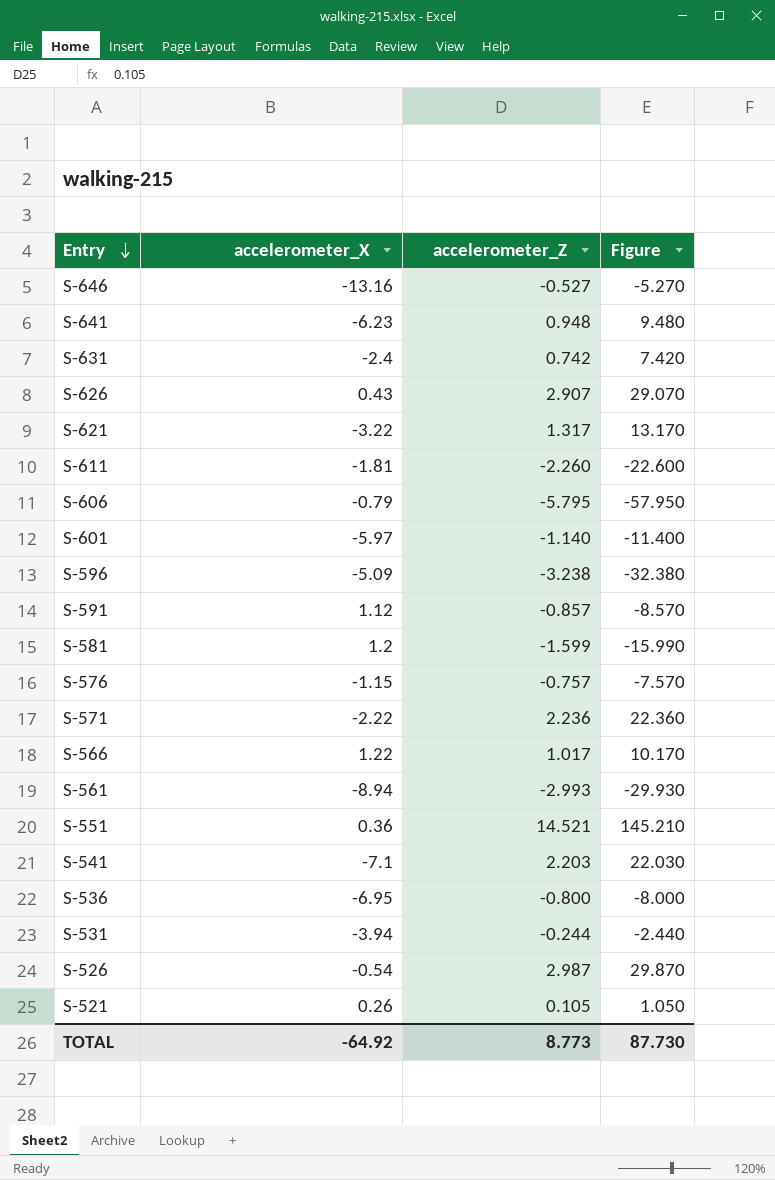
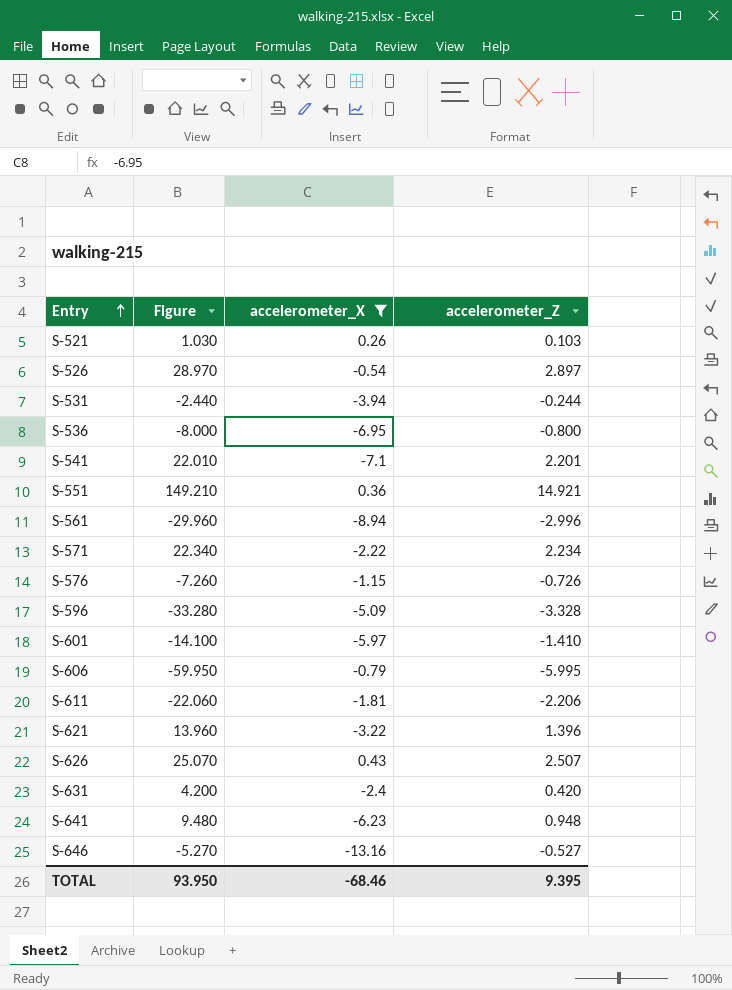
filter: none -> accelerometer_X <= 0.43
row order: Entry descending -> Entry ascending
column Figure | position: 4 -> 2
S-521 | Figure: 1.050 -> 1.030
S-521 | accelerometer_Z: 0.105 -> 0.103
S-526 | Figure: 29.870 -> 28.970
S-526 | accelerometer_Z: 2.987 -> 2.897
S-541 | Figure: 22.030 -> 22.010
S-541 | accelerometer_Z: 2.203 -> 2.201
S-551 | Figure: 145.210 -> 149.210
S-551 | accelerometer_Z: 14.521 -> 14.921
S-561 | Figure: -29.930 -> -29.960
S-561 | accelerometer_Z: -2.993 -> -2.996
S-571 | Figure: 22.360 -> 22.340
S-571 | accelerometer_Z: 2.236 -> 2.234
S-576 | Figure: -7.570 -> -7.260
S-576 | accelerometer_Z: -0.757 -> -0.726
S-596 | Figure: -32.380 -> -33.280
S-596 | accelerometer_Z: -3.238 -> -3.328
S-601 | Figure: -11.400 -> -14.100
S-601 | accelerometer_Z: -1.140 -> -1.410
S-606 | Figure: -57.950 -> -59.950
S-606 | accelerometer_Z: -5.795 -> -5.995
S-611 | Figure: -22.600 -> -22.060
S-611 | accelerometer_Z: -2.260 -> -2.206
S-621 | Figure: 13.170 -> 13.960
S-621 | accelerometer_Z: 1.317 -> 1.396
S-626 | Figure: 29.070 -> 25.070
S-626 | accelerometer_Z: 2.907 -> 2.507
S-631 | Figure: 7.420 -> 4.200
S-631 | accelerometer_Z: 0.742 -> 0.420
TOTAL | Figure: 87.730 -> 93.950
TOTAL | accelerometer_X: -64.92 -> -68.46
TOTAL | accelerometer_Z: 8.773 -> 9.395

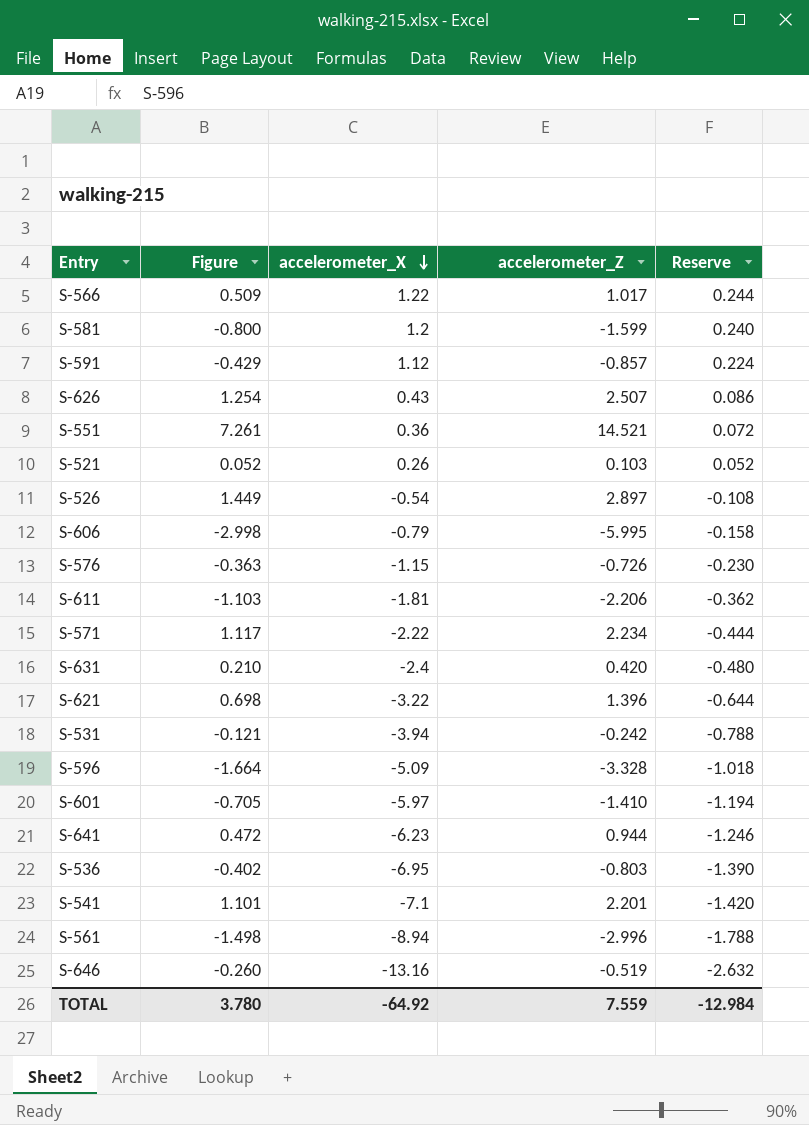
filter: accelerometer_X <= 0.43 -> none
row order: Entry ascending -> accelerometer_X descending
column Figure | formula: [accelerometer_Z] * 10 -> [accelerometer_Z] * 0.5
column Reserve | formula: none -> [accelerometer_X] * 0.2
S-551 | accelerometer_Z: 14.921 -> 14.521
S-531 | accelerometer_Z: -0.244 -> -0.242
S-641 | accelerometer_Z: 0.948 -> 0.944
S-536 | accelerometer_Z: -0.800 -> -0.803
S-646 | accelerometer_Z: -0.527 -> -0.519
TOTAL | Figure: 93.950 -> 3.780
TOTAL | accelerometer_X: -68.46 -> -64.92
TOTAL | accelerometer_Z: 9.395 -> 7.559

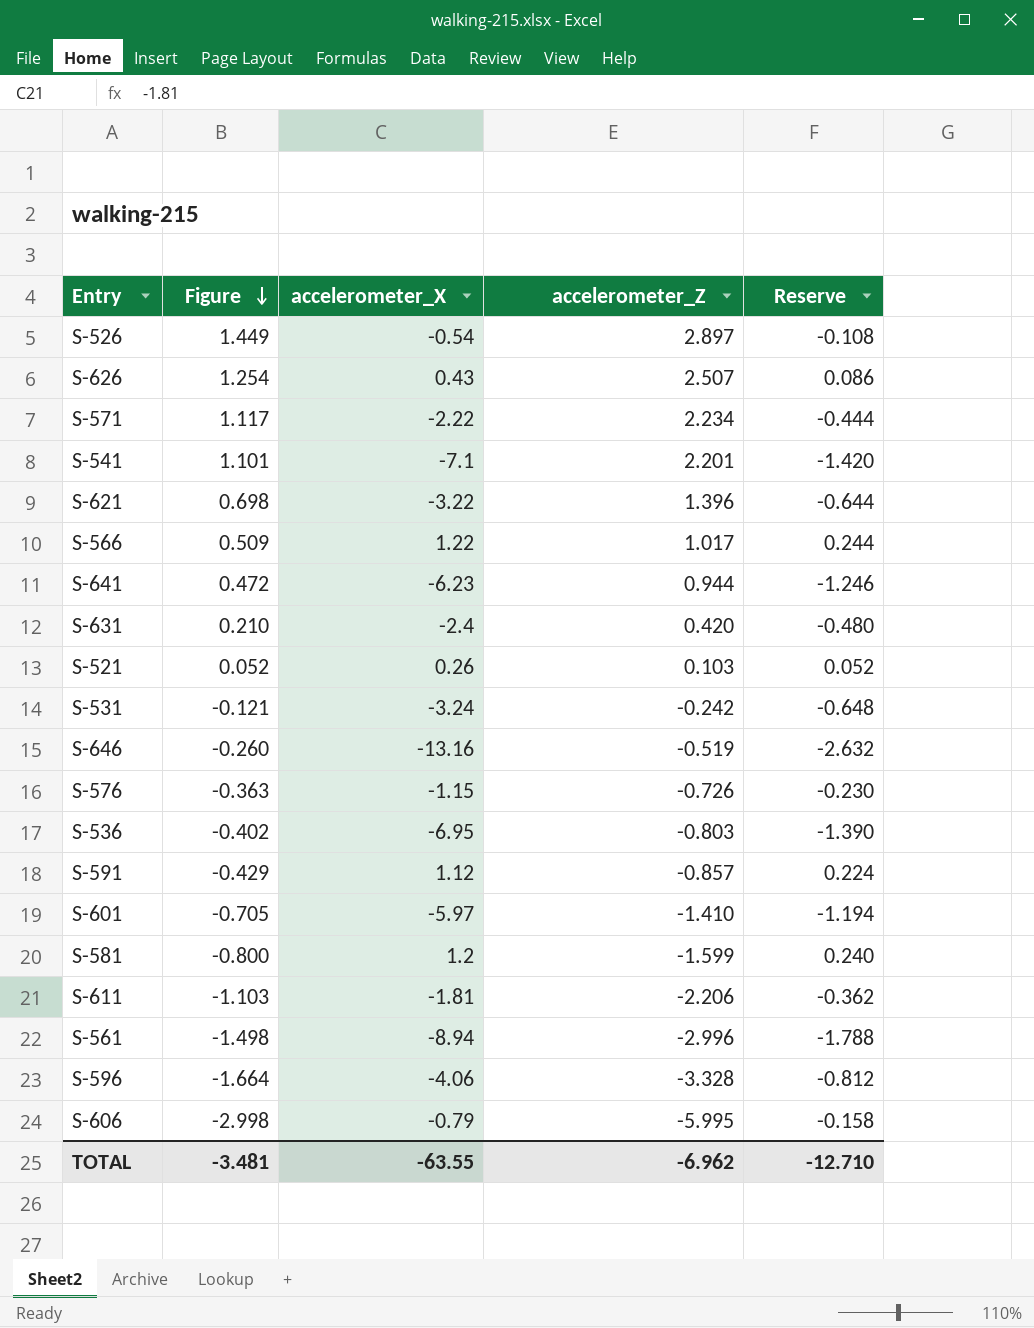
row order: accelerometer_X descending -> Figure descending
row S-551: 7.261 | 0.36 | 14.521 | 0.072 -> none
S-531 | accelerometer_X: -3.94 -> -3.24
S-531 | Reserve: -0.788 -> -0.648
S-596 | accelerometer_X: -5.09 -> -4.06
S-596 | Reserve: -1.018 -> -0.812
TOTAL | Figure: 3.780 -> -3.481
TOTAL | accelerometer_X: -64.92 -> -63.55
TOTAL | accelerometer_Z: 7.559 -> -6.962
TOTAL | Reserve: -12.984 -> -12.710

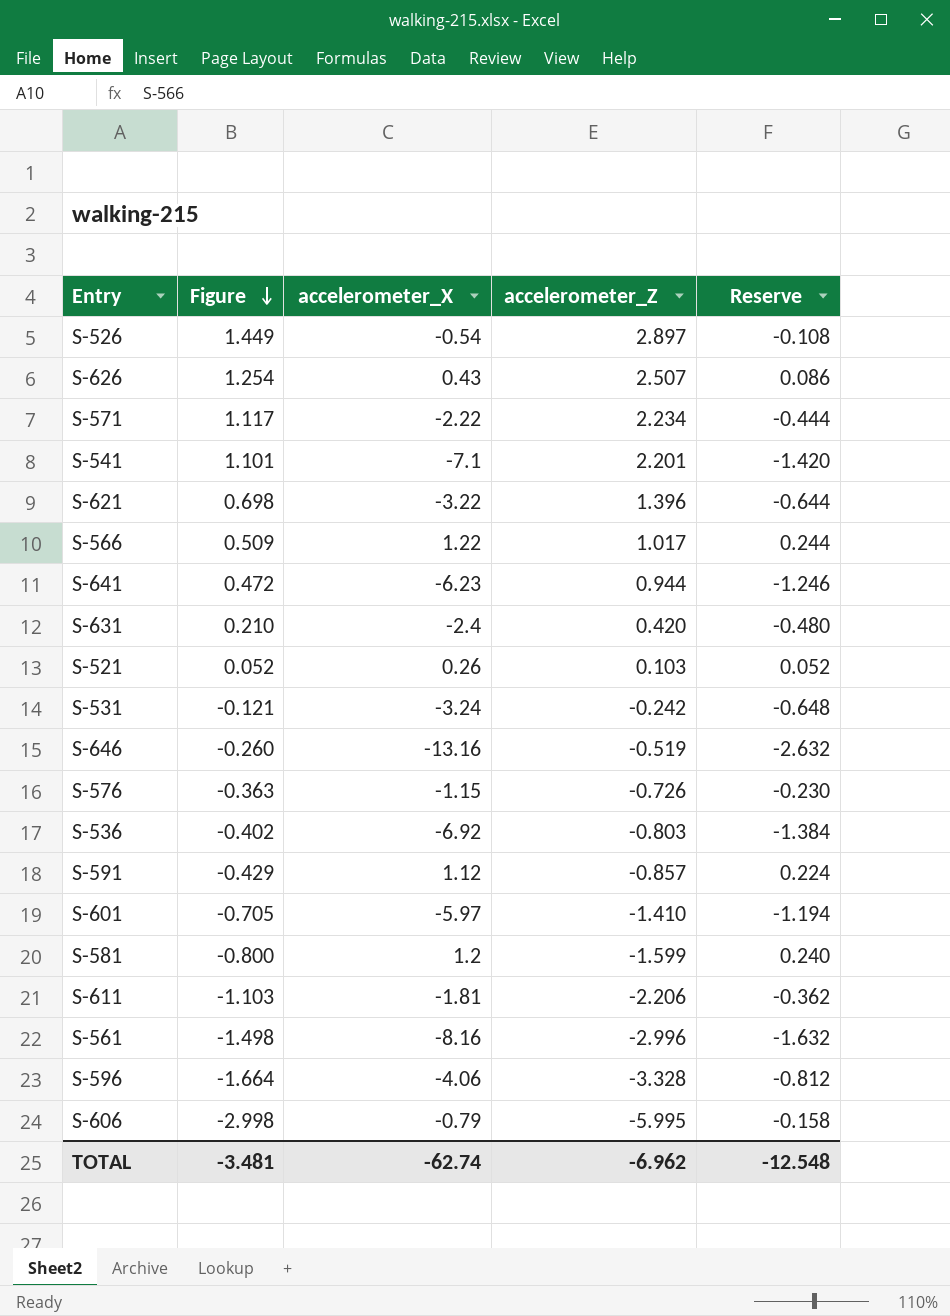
S-536 | accelerometer_X: -6.95 -> -6.92
S-536 | Reserve: -1.390 -> -1.384
S-561 | accelerometer_X: -8.94 -> -8.16
S-561 | Reserve: -1.788 -> -1.632
TOTAL | accelerometer_X: -63.55 -> -62.74
TOTAL | Reserve: -12.710 -> -12.548

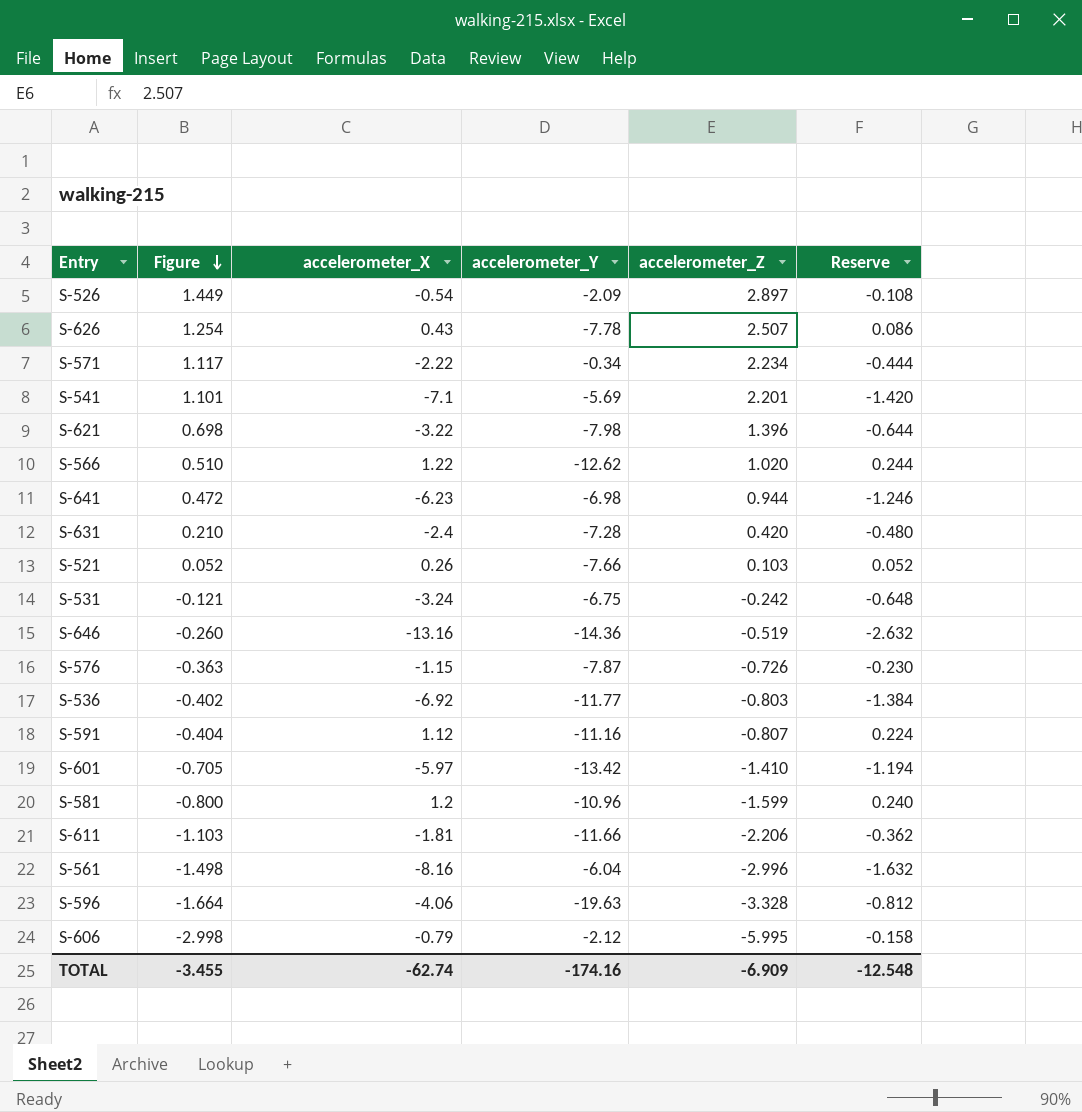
column accelerometer_Y | position: none -> 4
S-566 | Figure: 0.509 -> 0.510
S-566 | accelerometer_Z: 1.017 -> 1.020
S-591 | Figure: -0.429 -> -0.404
S-591 | accelerometer_Z: -0.857 -> -0.807
TOTAL | Figure: -3.481 -> -3.455
TOTAL | accelerometer_Z: -6.962 -> -6.909

